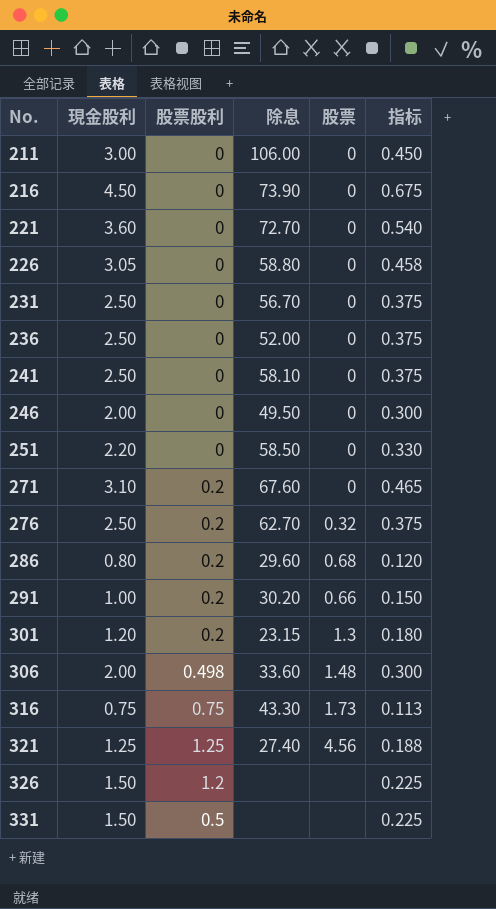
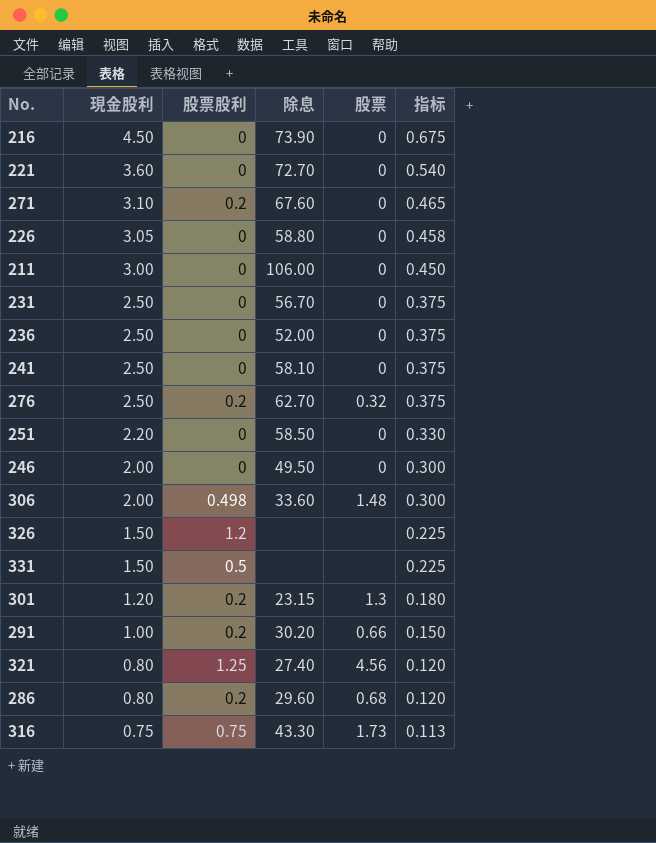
row order: No. ascending -> 現金股利 descending
321 | 現金股利: 1.25 -> 0.80
321 | 指标: 0.188 -> 0.120

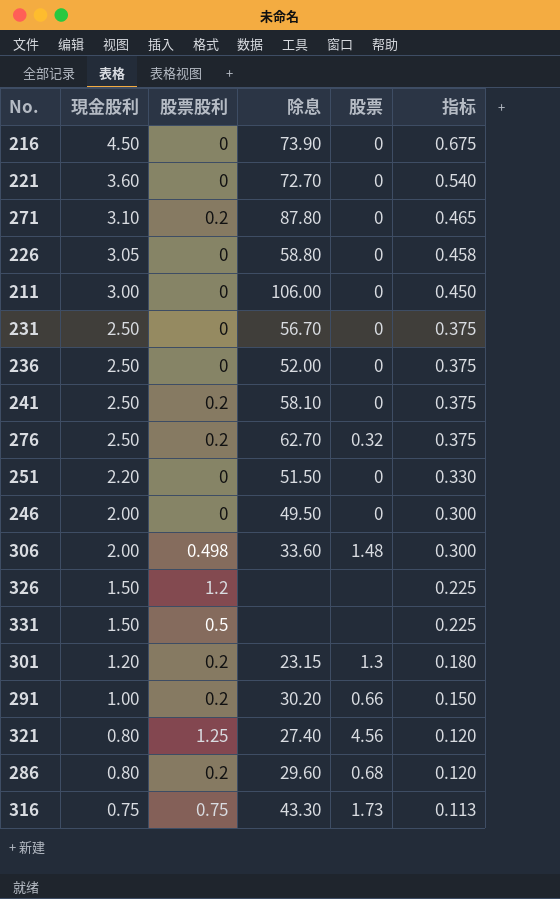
271 | 除息: 67.60 -> 87.80
241 | 股票股利: 0 -> 0.2
251 | 除息: 58.50 -> 51.50

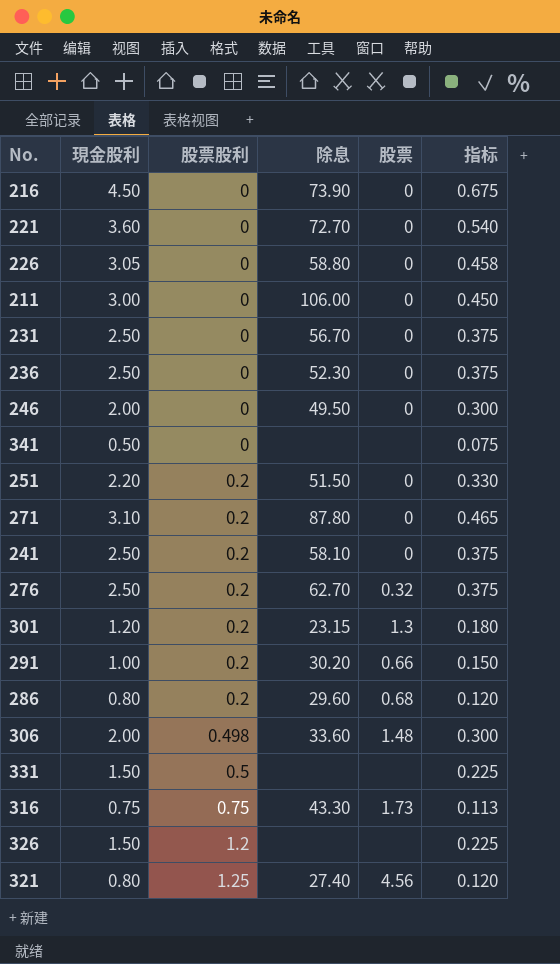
row order: 現金股利 descending -> 股票股利 ascending
236 | 除息: 52.00 -> 52.30
row 341: none -> 0.50 | 0 | none | none | 0.075
251 | 股票股利: 0 -> 0.2

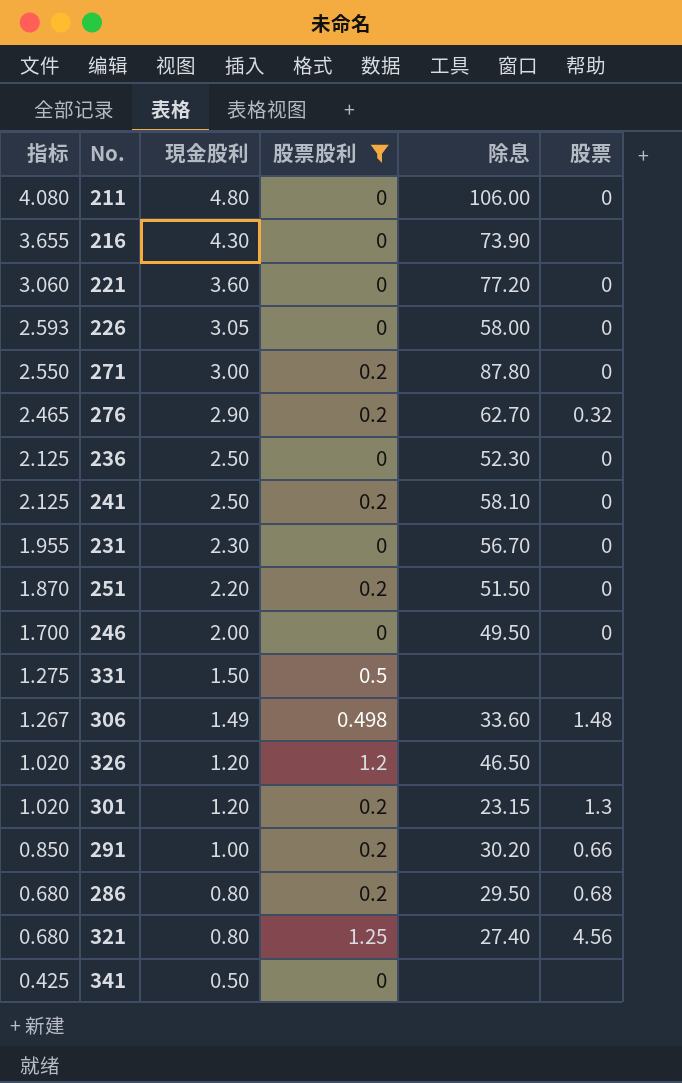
filter: none -> 股票股利 != 0.75
row order: 股票股利 ascending -> 指标 descending
column 指标 | formula: [現金股利] * 0.15 -> [現金股利] * 0.85
column 指标 | position: 6 -> 1
211 | 現金股利: 3.00 -> 4.80
216 | 現金股利: 4.50 -> 4.30
216 | 股票: 0 -> none
221 | 除息: 72.70 -> 77.20
226 | 除息: 58.80 -> 58.00
271 | 現金股利: 3.10 -> 3.00
276 | 現金股利: 2.50 -> 2.90
231 | 現金股利: 2.50 -> 2.30
306 | 現金股利: 2.00 -> 1.49
326 | 現金股利: 1.50 -> 1.20
326 | 除息: none -> 46.50
286 | 除息: 29.60 -> 29.50

